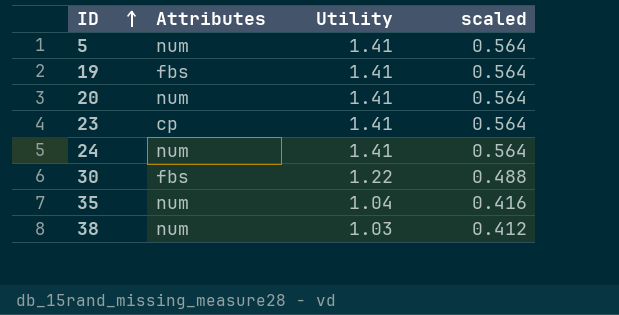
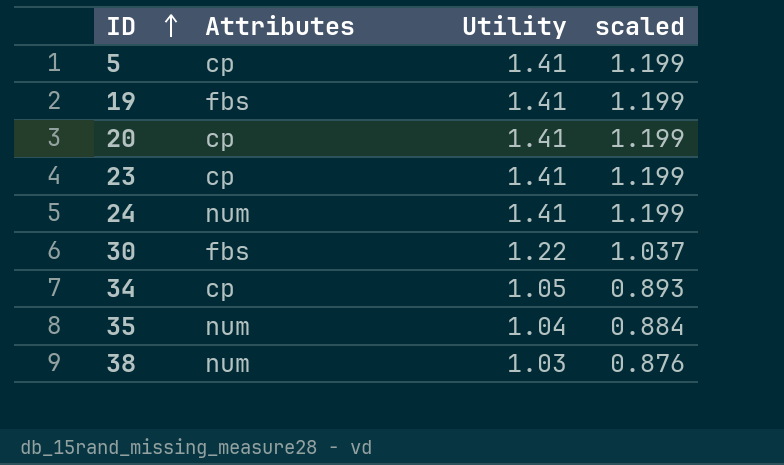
column scaled | formula: [Utility] * 0.4 -> [Utility] * 0.85
5 | Attributes: num -> cp
20 | Attributes: num -> cp
row 34: none -> cp | 1.05 | 0.893

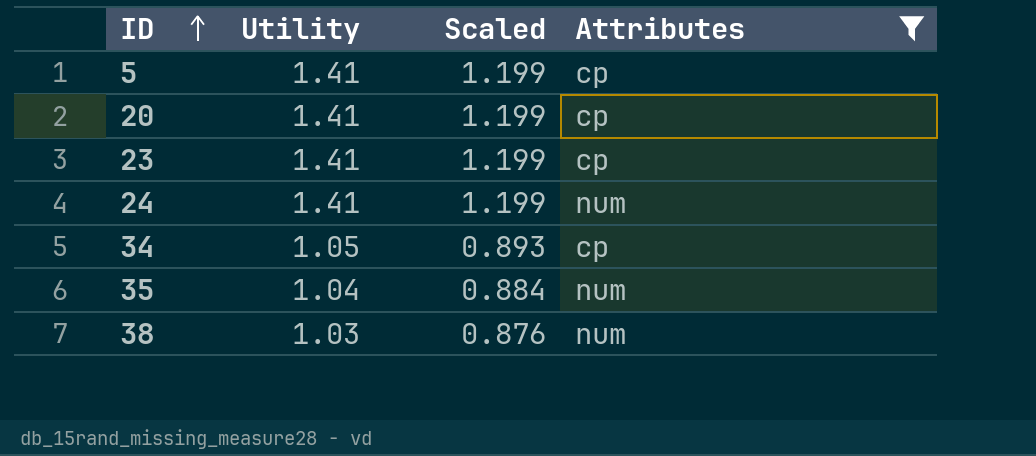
filter: none -> Attributes != fbs
column name: scaled -> Scaled
column Attributes | position: 2 -> 4

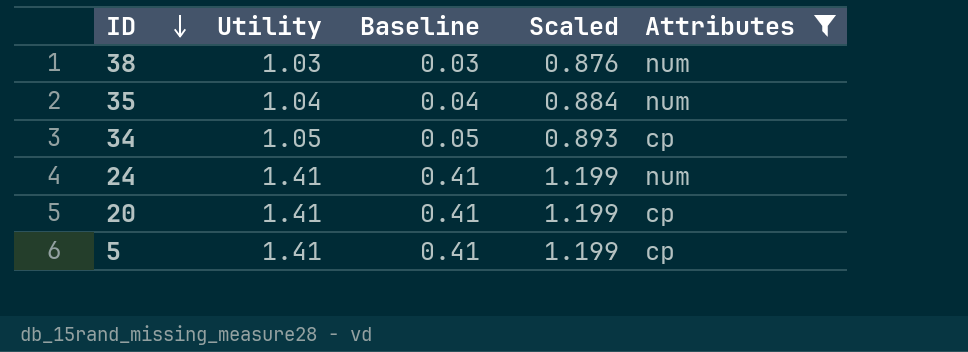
row order: ID ascending -> ID descending
column Baseline | formula: none -> [Utility] - 1
row 23: 1.41 | 1.199 | cp -> none

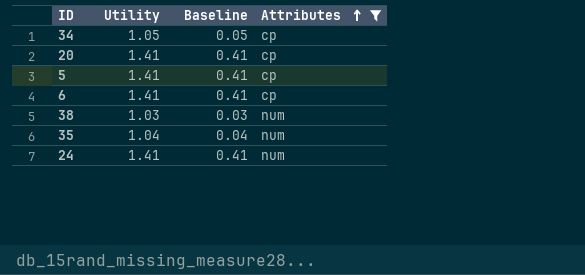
row order: ID descending -> Attributes ascending
column Scaled | formula: [Utility] * 0.85 -> none
row 6: none -> 1.41 | 0.41 | cp

